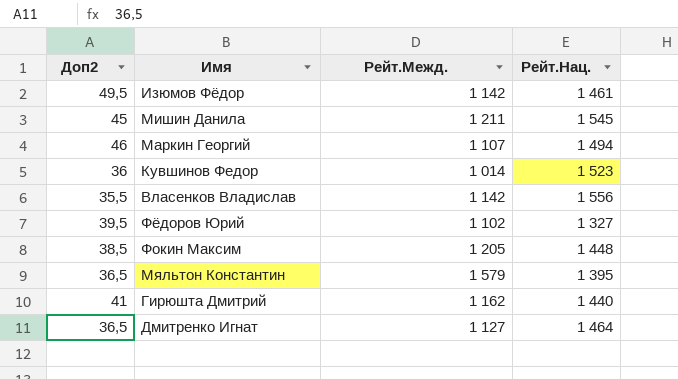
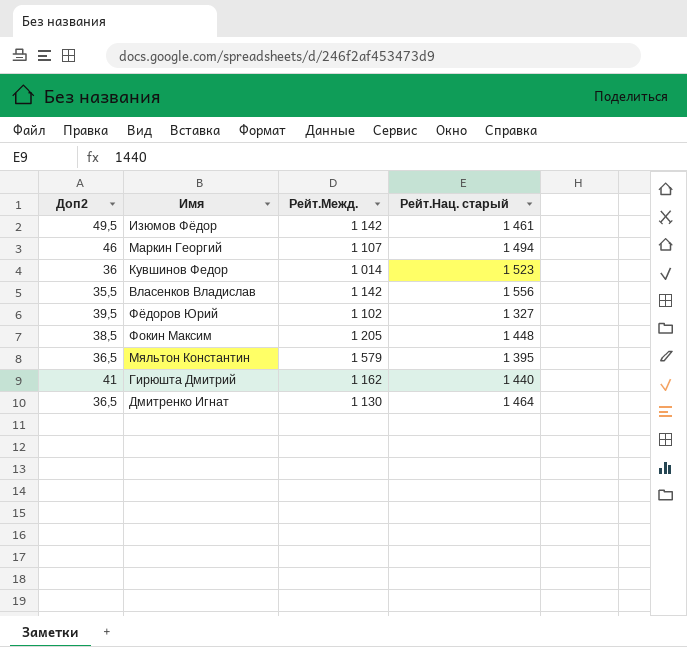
column name: Рейт.Нац. -> Рейт.Нац. старый
row Мишин Данила: 45 | 1 211 | 1 545 -> none
Дмитренко Игнат | Рейт.Межд.: 1 127 -> 1 130

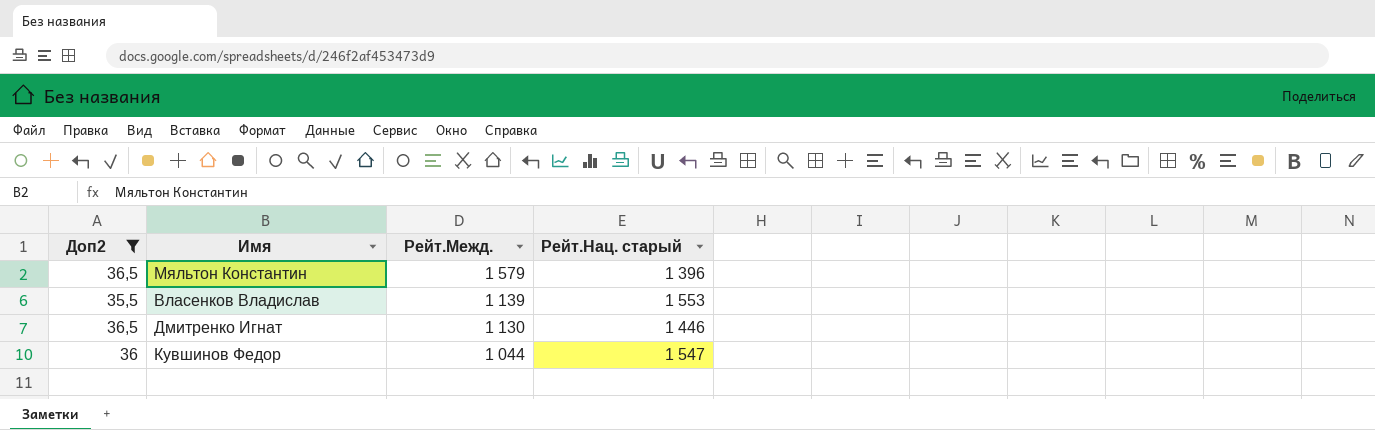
filter: none -> Доп2 <= 36,5
row order: none -> Рейт.Межд. descending
Мяльтон Константин | Рейт.Нац. старый: 1 395 -> 1 396
Власенков Владислав | Рейт.Межд.: 1 142 -> 1 139
Власенков Владислав | Рейт.Нац. старый: 1 556 -> 1 553
Дмитренко Игнат | Рейт.Нац. старый: 1 464 -> 1 446
Кувшинов Федор | Рейт.Межд.: 1 014 -> 1 044
Кувшинов Федор | Рейт.Нац. старый: 1 523 -> 1 547

